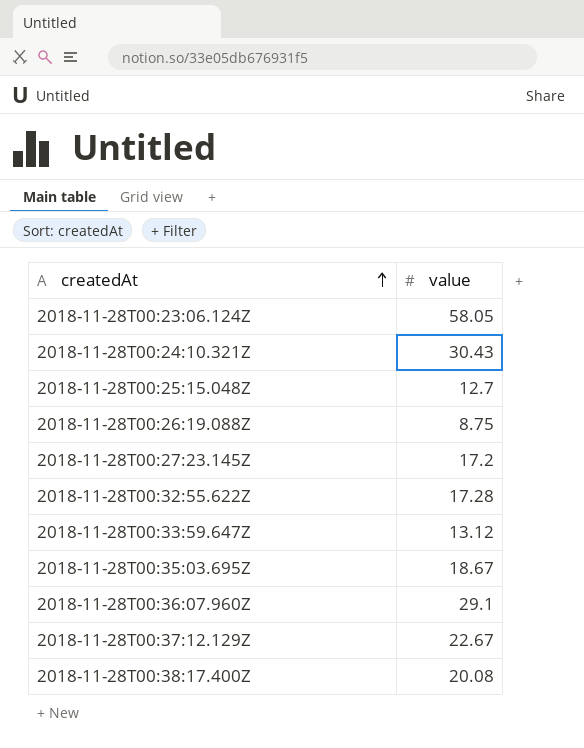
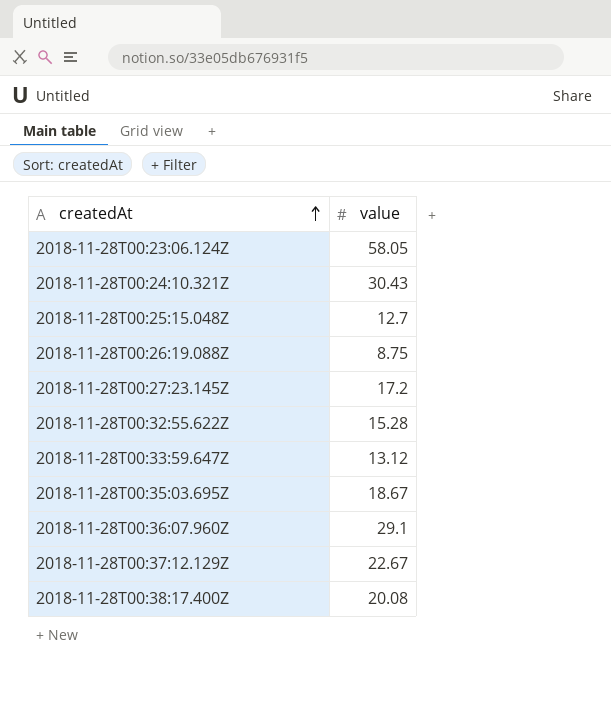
2018-11-28T00:32:55.622Z | value: 17.28 -> 15.28

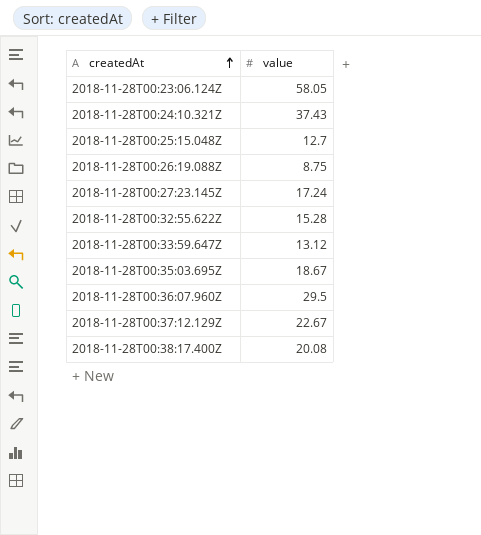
2018-11-28T00:24:10.321Z | value: 30.43 -> 37.43
2018-11-28T00:27:23.145Z | value: 17.2 -> 17.24
2018-11-28T00:36:07.960Z | value: 29.1 -> 29.5

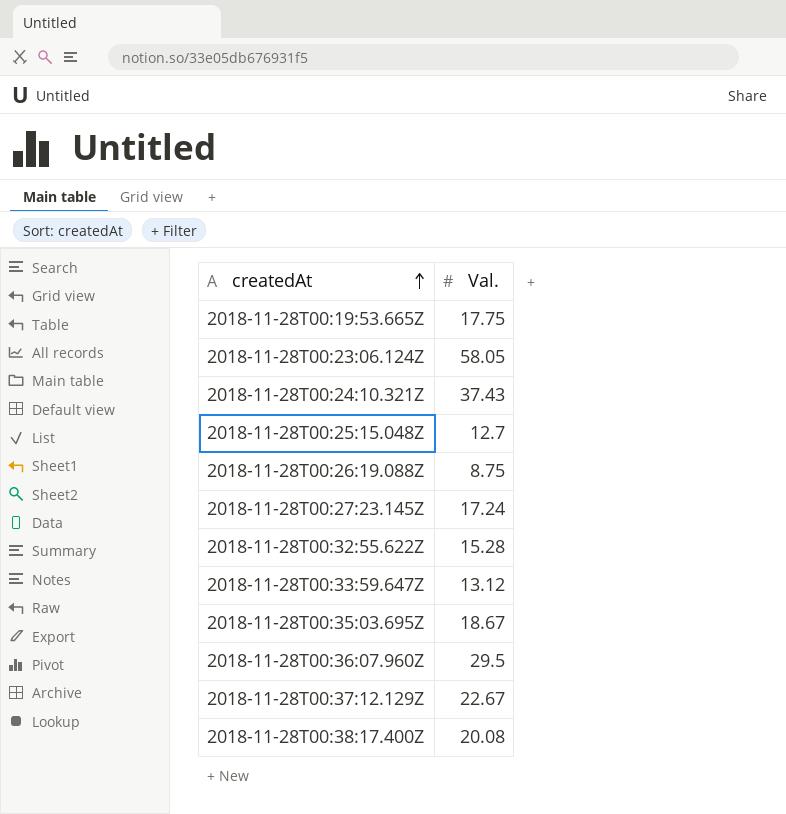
column name: value -> Val.
row 2018-11-28T00:19:53.665Z: none -> 17.75

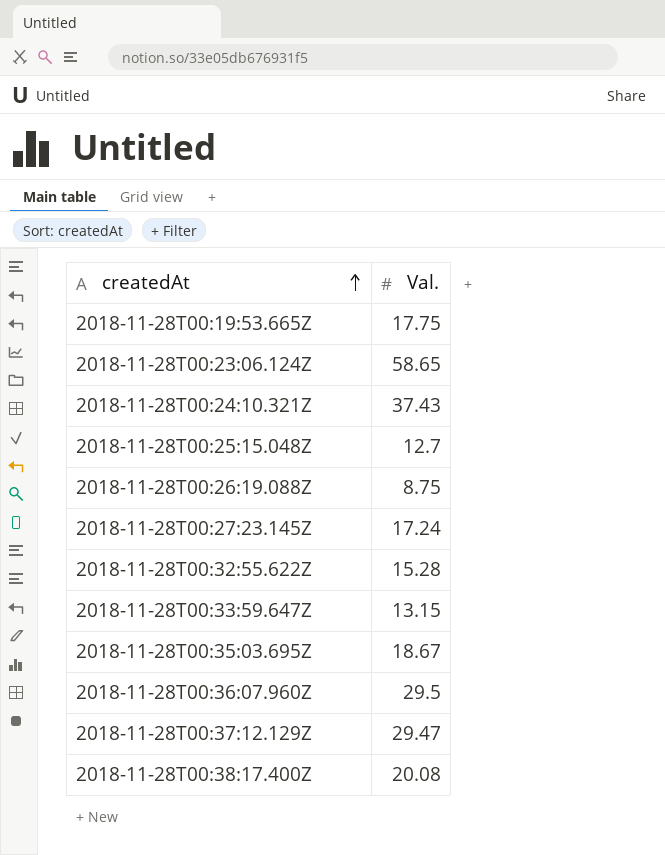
2018-11-28T00:23:06.124Z | Val.: 58.05 -> 58.65
2018-11-28T00:33:59.647Z | Val.: 13.12 -> 13.15
2018-11-28T00:37:12.129Z | Val.: 22.67 -> 29.47

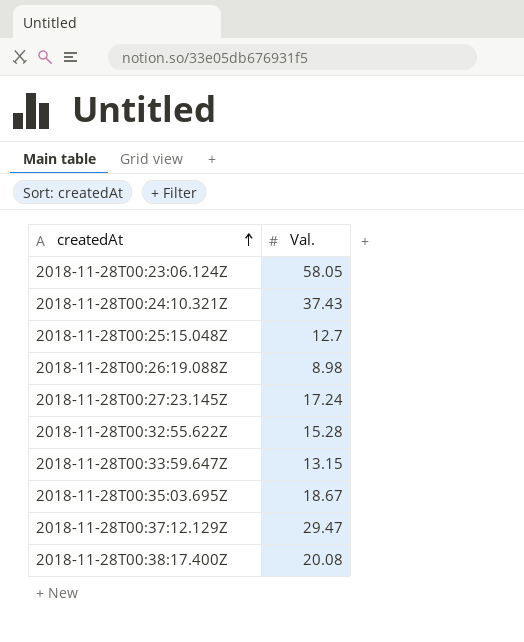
row 2018-11-28T00:19:53.665Z: 17.75 -> none
row 2018-11-28T00:36:07.960Z: 29.5 -> none
2018-11-28T00:23:06.124Z | Val.: 58.65 -> 58.05
2018-11-28T00:26:19.088Z | Val.: 8.75 -> 8.98

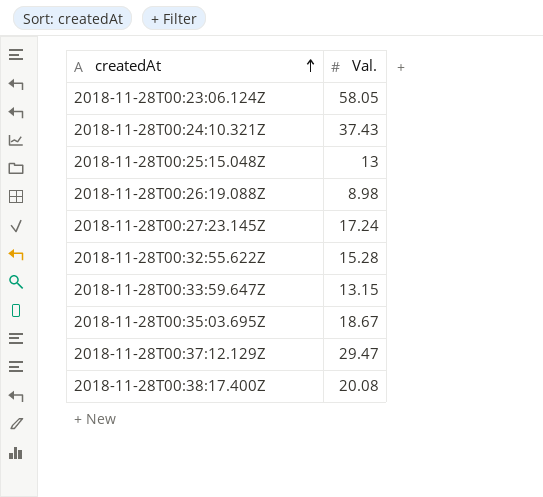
2018-11-28T00:25:15.048Z | Val.: 12.7 -> 13

